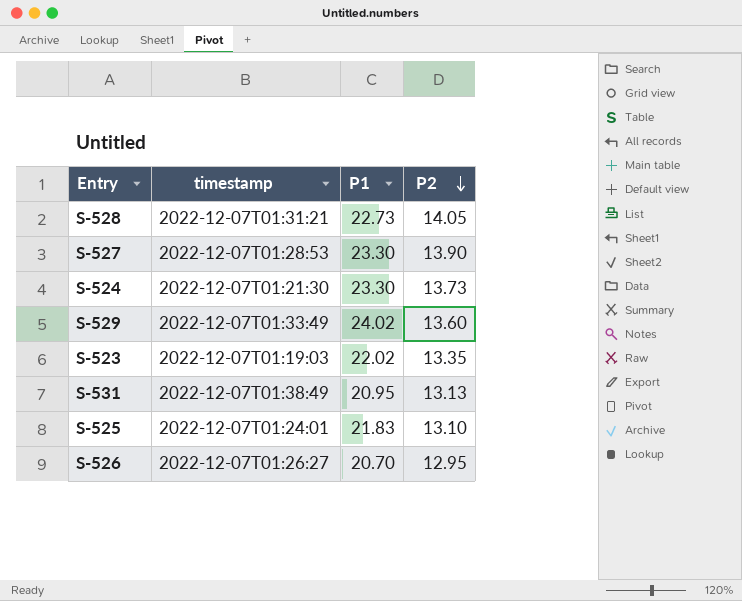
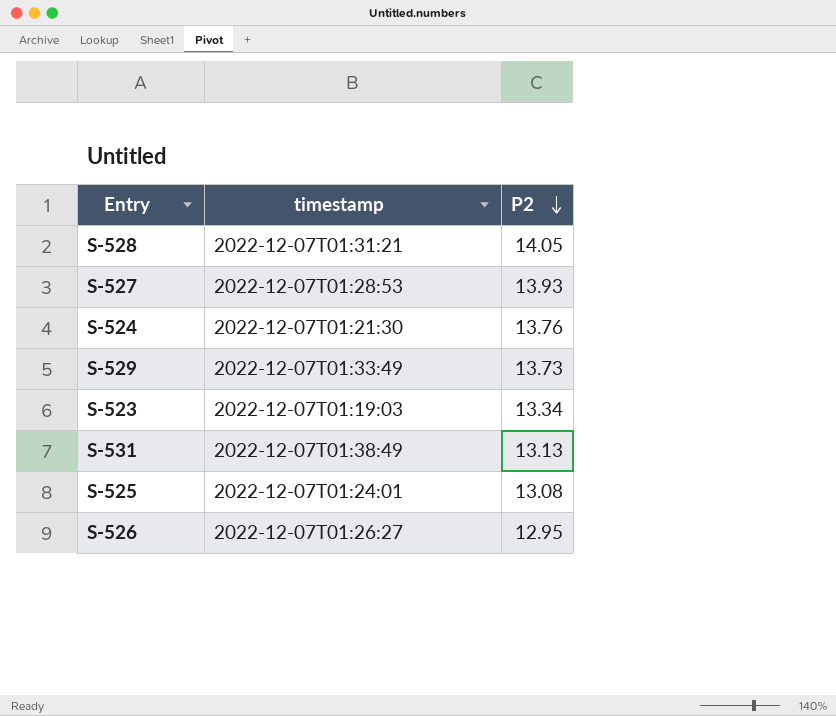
column P1 | position: 3 -> none
S-527 | P2: 13.90 -> 13.93
S-524 | P2: 13.73 -> 13.76
S-529 | P2: 13.60 -> 13.73
S-523 | P2: 13.35 -> 13.34
S-525 | P2: 13.10 -> 13.08

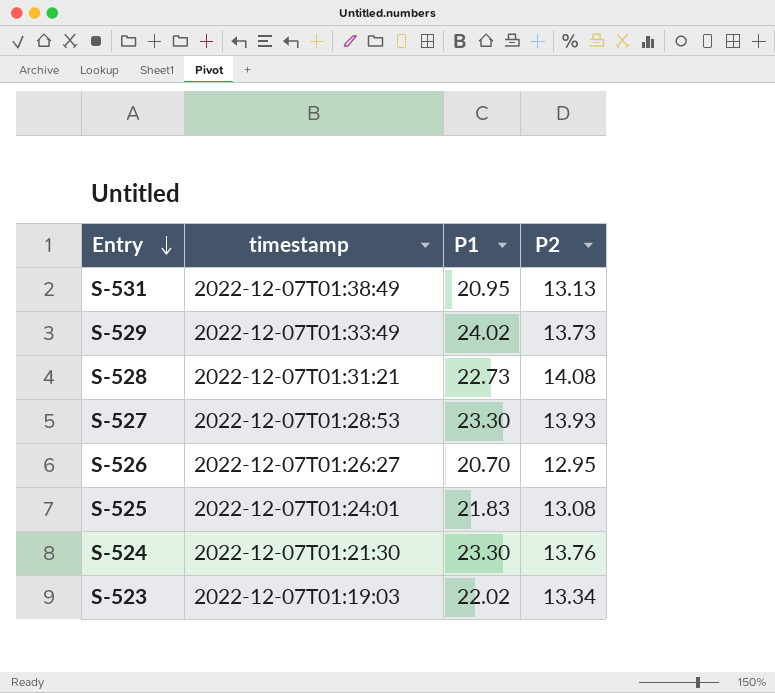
row order: P2 descending -> Entry descending
column P1 | position: none -> 3
S-528 | P2: 14.05 -> 14.08

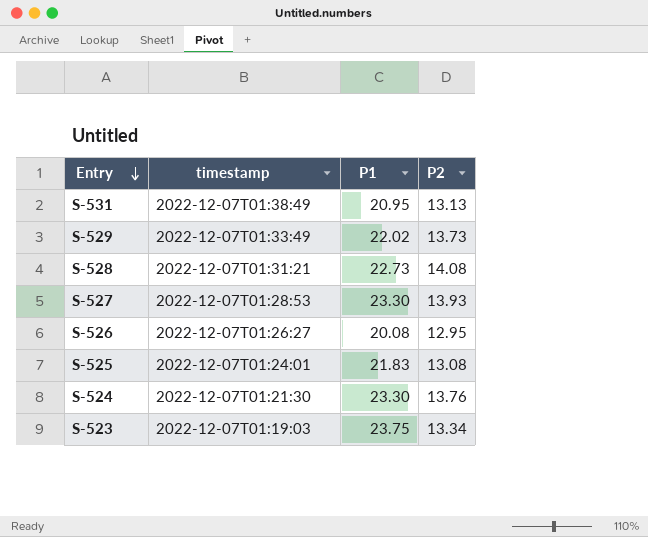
S-529 | P1: 24.02 -> 22.02
S-526 | P1: 20.70 -> 20.08
S-523 | P1: 22.02 -> 23.75

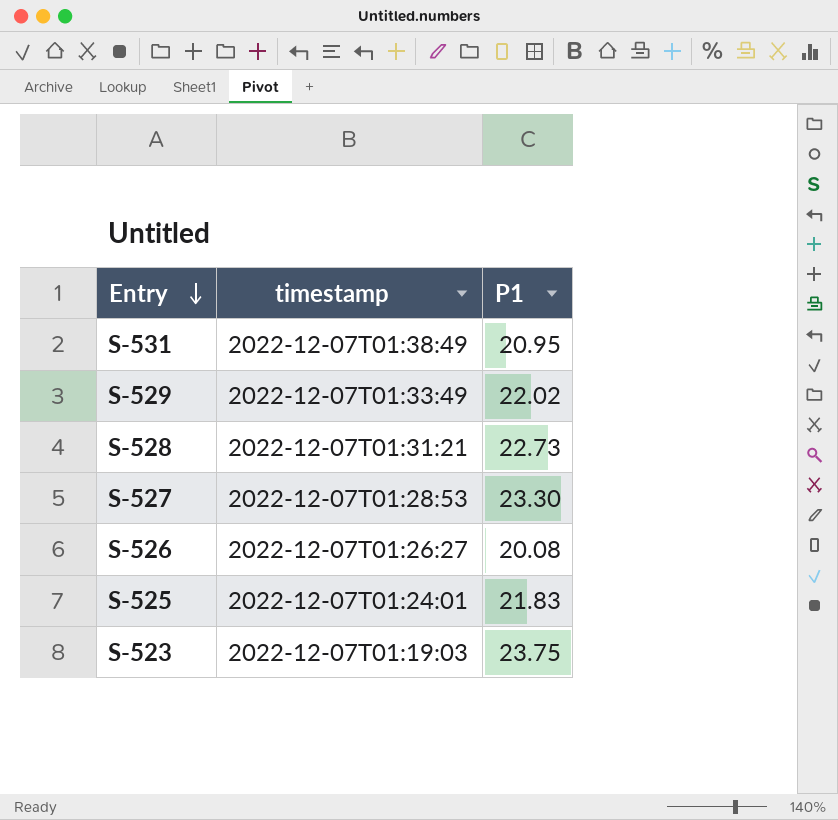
column P2 | position: 4 -> none
row S-524: 2022-12-07T01:21:30 | 23.30 | 13.76 -> none

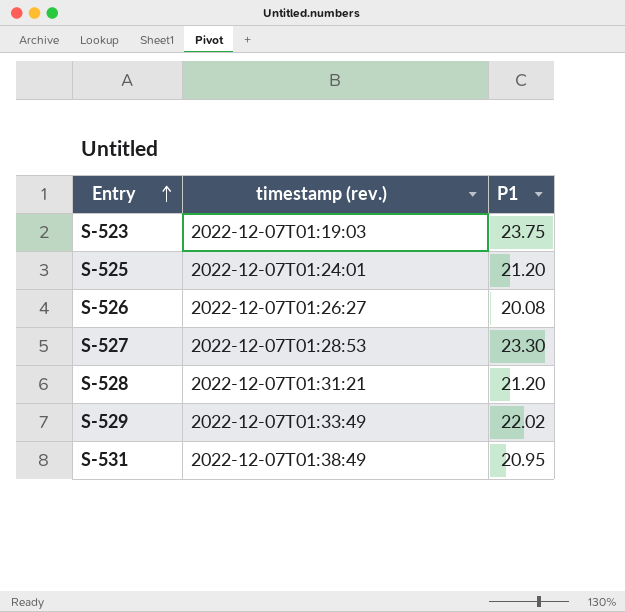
row order: Entry descending -> Entry ascending
column name: timestamp -> timestamp (rev.)
S-525 | P1: 21.83 -> 21.20
S-528 | P1: 22.73 -> 21.20

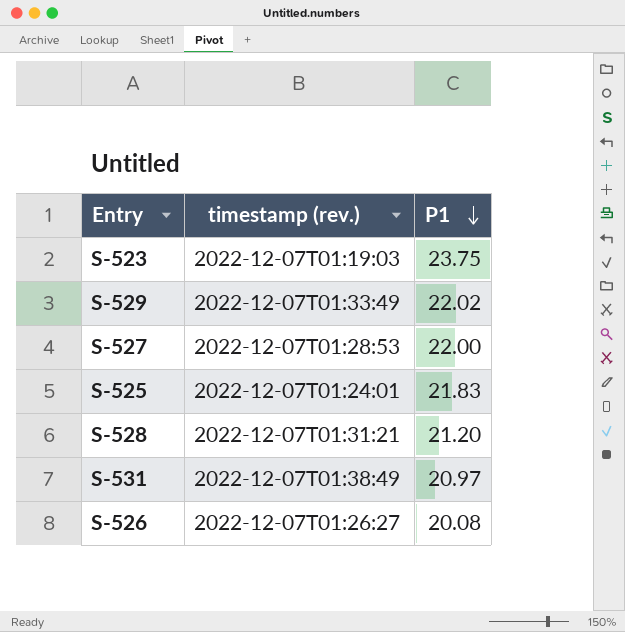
row order: Entry ascending -> P1 descending
S-527 | P1: 23.30 -> 22.00
S-525 | P1: 21.20 -> 21.83
S-531 | P1: 20.95 -> 20.97

